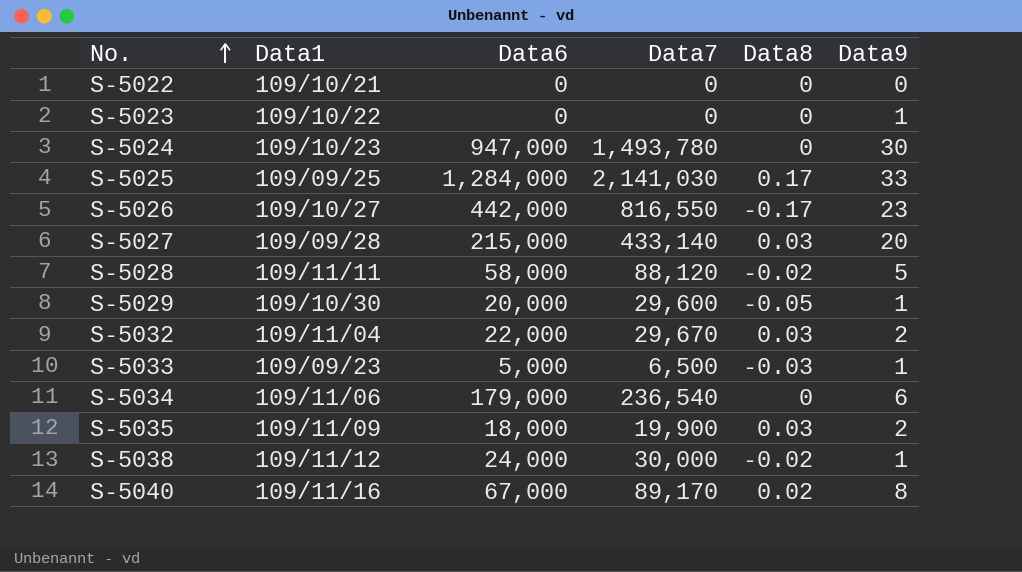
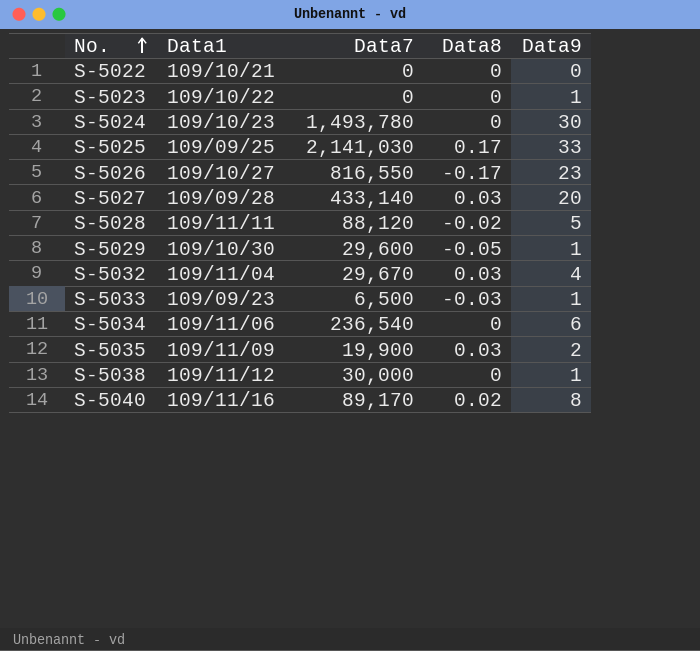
column Data6 | position: 3 -> none
S-5032 | Data9: 2 -> 4
S-5038 | Data8: -0.02 -> 0

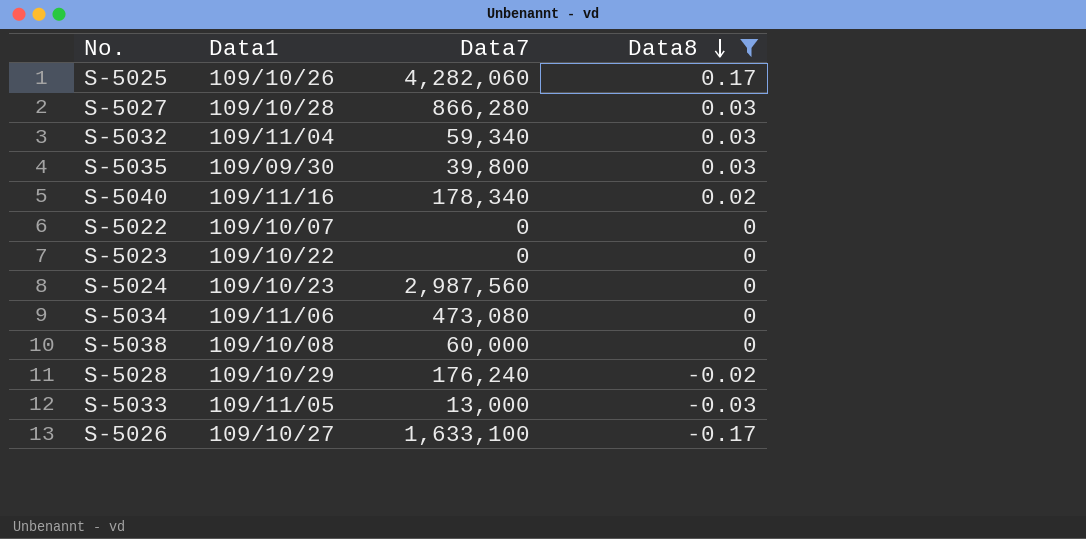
filter: none -> Data8 != -0.05
row order: No. ascending -> Data8 descending
column Data9 | position: 5 -> none
S-5025 | Data1: 109/09/25 -> 109/10/26
S-5025 | Data7: 2,141,030 -> 4,282,060
S-5027 | Data1: 109/09/28 -> 109/10/28
S-5027 | Data7: 433,140 -> 866,280
S-5032 | Data7: 29,670 -> 59,340
S-5035 | Data1: 109/11/09 -> 109/09/30
S-5035 | Data7: 19,900 -> 39,800
S-5040 | Data7: 89,170 -> 178,340
S-5022 | Data1: 109/10/21 -> 109/10/07
S-5024 | Data7: 1,493,780 -> 2,987,560
S-5034 | Data7: 236,540 -> 473,080
S-5038 | Data1: 109/11/12 -> 109/10/08
S-5038 | Data7: 30,000 -> 60,000
S-5028 | Data1: 109/11/11 -> 109/10/29
S-5028 | Data7: 88,120 -> 176,240
S-5033 | Data1: 109/09/23 -> 109/11/05
S-5033 | Data7: 6,500 -> 13,000
S-5026 | Data7: 816,550 -> 1,633,100

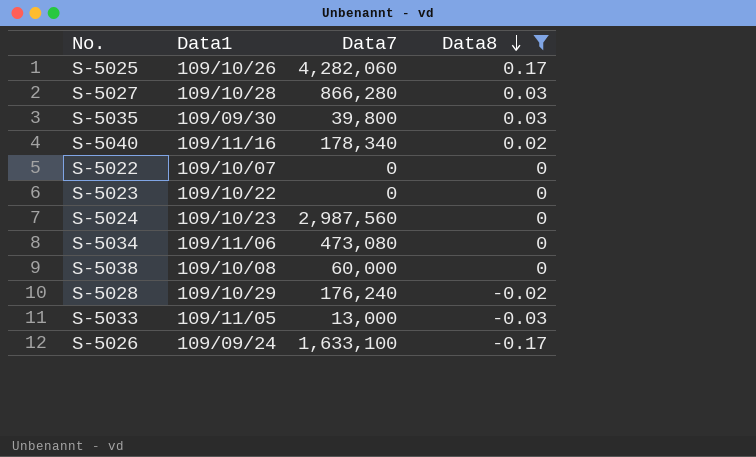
row S-5032: 109/11/04 | 59,340 | 0.03 -> none
S-5026 | Data1: 109/10/27 -> 109/09/24

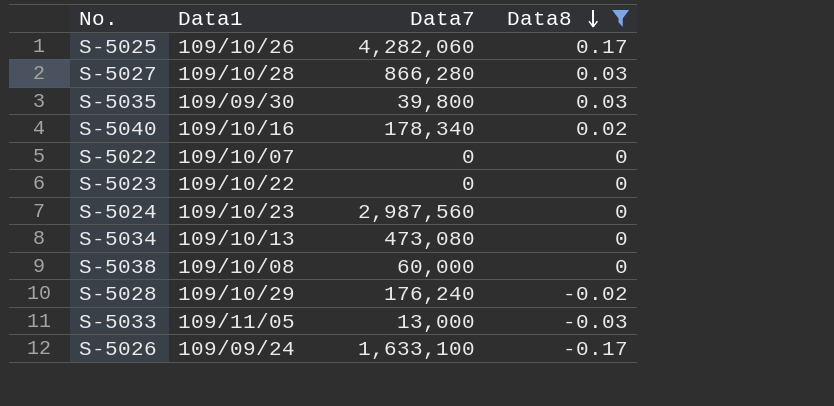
S-5040 | Data1: 109/11/16 -> 109/10/16
S-5034 | Data1: 109/11/06 -> 109/10/13

